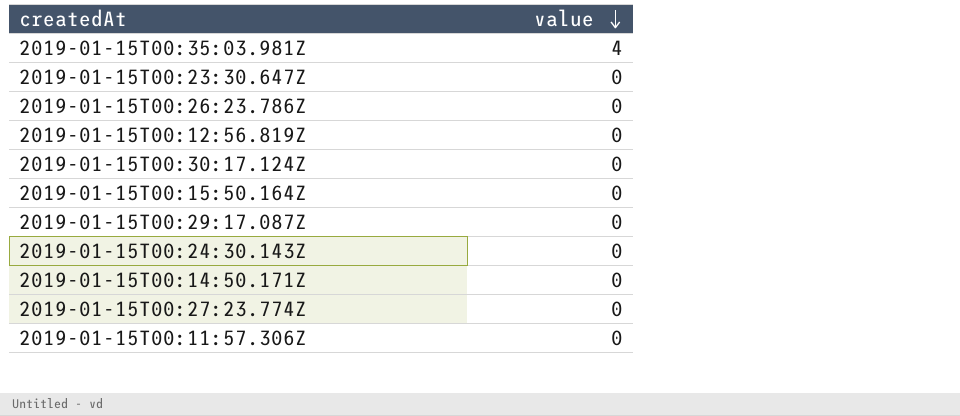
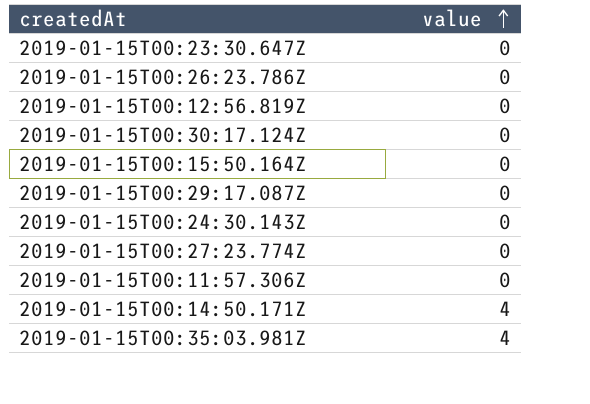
row order: value descending -> value ascending
2019-01-15T00:14:50.171Z | value: 0 -> 4

